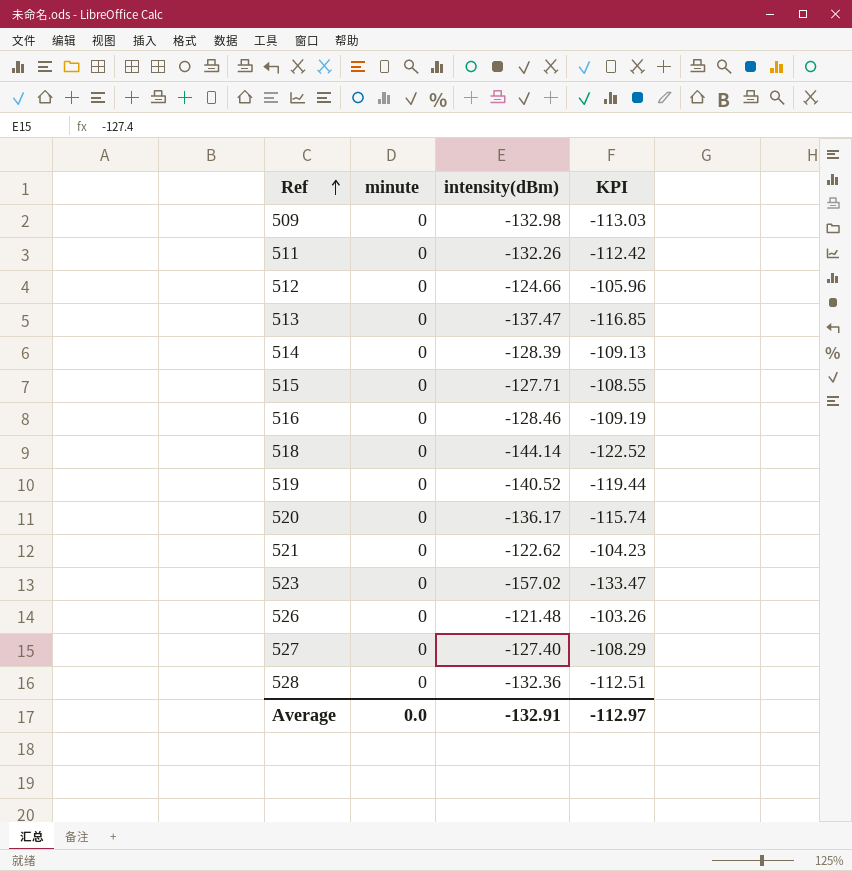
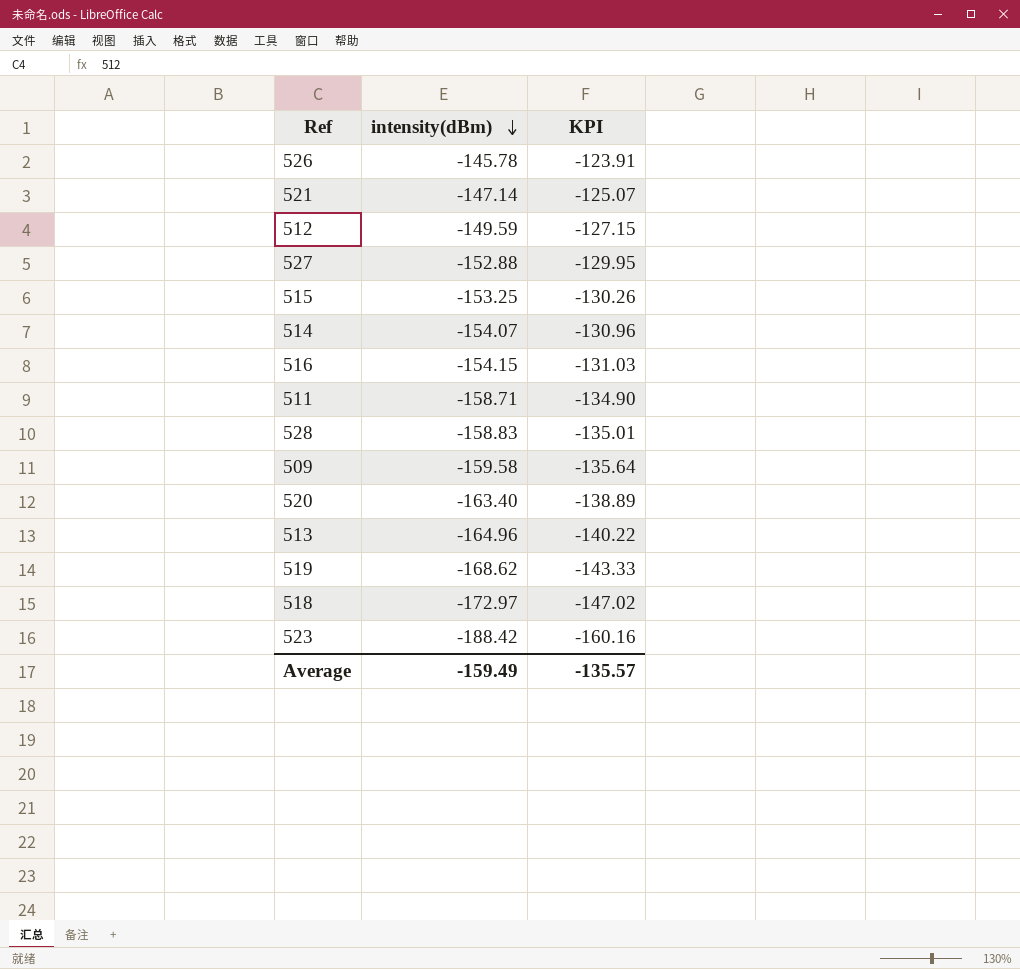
row order: Ref ascending -> intensity(dBm) descending
column minute | position: 2 -> none
526 | intensity(dBm): -121.48 -> -145.78
526 | KPI: -103.26 -> -123.91
521 | intensity(dBm): -122.62 -> -147.14
521 | KPI: -104.23 -> -125.07
512 | intensity(dBm): -124.66 -> -149.59
512 | KPI: -105.96 -> -127.15
527 | intensity(dBm): -127.40 -> -152.88
527 | KPI: -108.29 -> -129.95
515 | intensity(dBm): -127.71 -> -153.25
515 | KPI: -108.55 -> -130.26
514 | intensity(dBm): -128.39 -> -154.07
514 | KPI: -109.13 -> -130.96
516 | intensity(dBm): -128.46 -> -154.15
516 | KPI: -109.19 -> -131.03
511 | intensity(dBm): -132.26 -> -158.71
511 | KPI: -112.42 -> -134.90
528 | intensity(dBm): -132.36 -> -158.83
528 | KPI: -112.51 -> -135.01
509 | intensity(dBm): -132.98 -> -159.58
509 | KPI: -113.03 -> -135.64
520 | intensity(dBm): -136.17 -> -163.40
520 | KPI: -115.74 -> -138.89
513 | intensity(dBm): -137.47 -> -164.96
513 | KPI: -116.85 -> -140.22
519 | intensity(dBm): -140.52 -> -168.62
519 | KPI: -119.44 -> -143.33
518 | intensity(dBm): -144.14 -> -172.97
518 | KPI: -122.52 -> -147.02
523 | intensity(dBm): -157.02 -> -188.42
523 | KPI: -133.47 -> -160.16
Average | intensity(dBm): -132.91 -> -159.49
Average | KPI: -112.97 -> -135.57

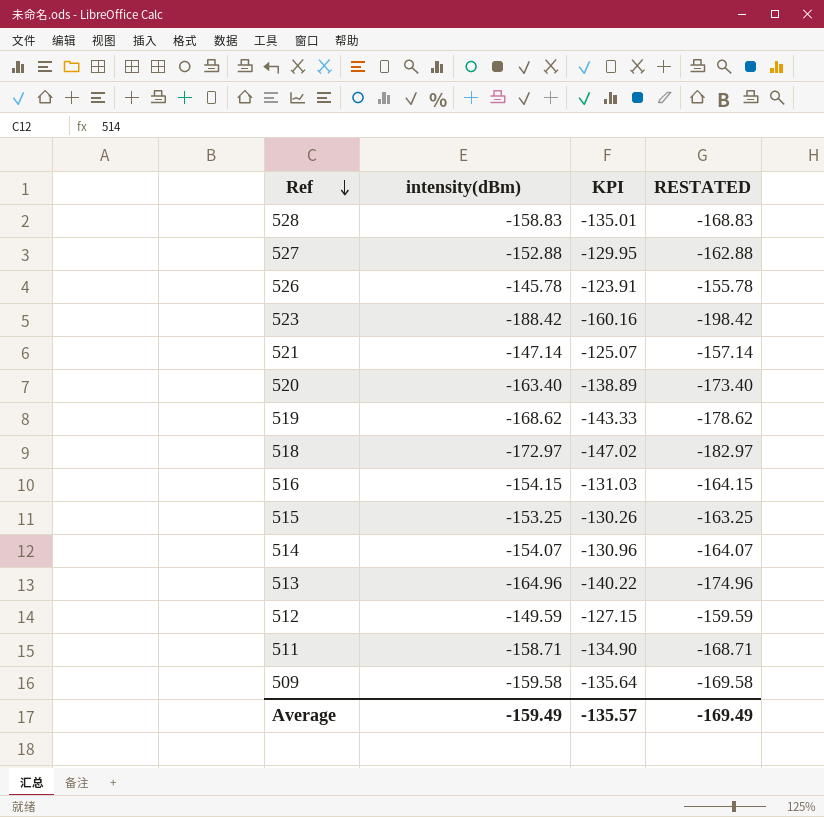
row order: intensity(dBm) descending -> Ref descending
column RESTATED | formula: none -> [intensity(dBm)] - 10

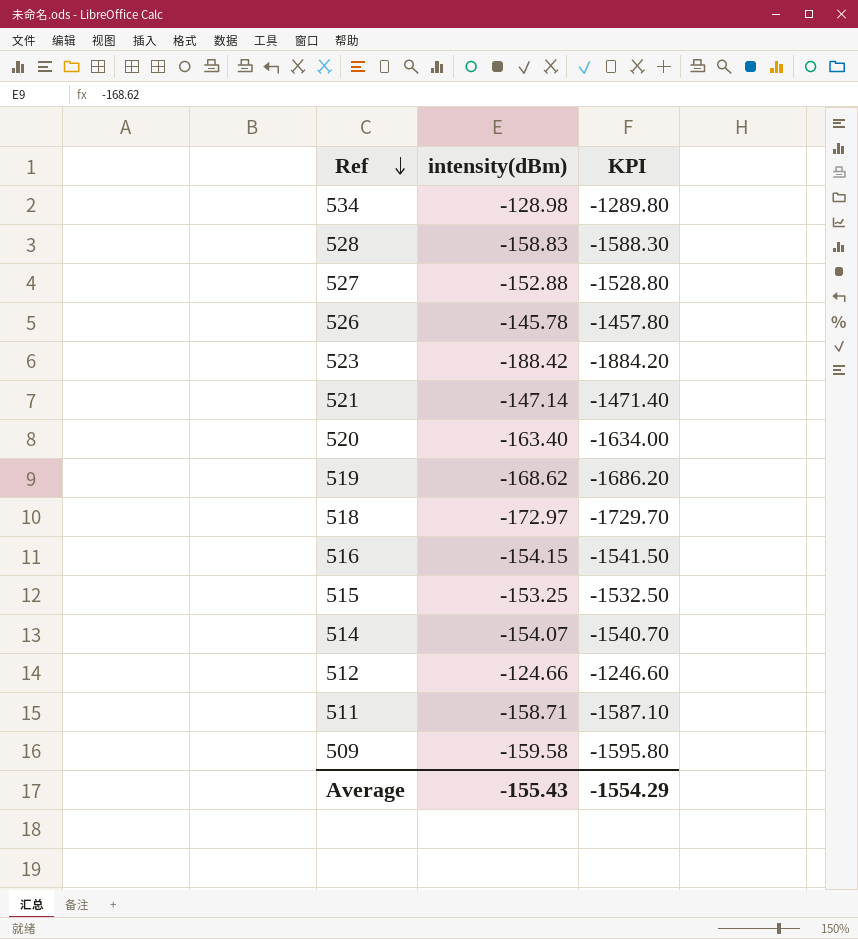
column RESTATED | formula: [intensity(dBm)] - 10 -> none
column KPI | formula: [intensity(dBm)] * 0.85 -> [intensity(dBm)] * 10
row 513: -164.96 | -140.22 | -174.96 -> none
row 534: none -> -128.98 | -1289.80
512 | intensity(dBm): -149.59 -> -124.66
Average | intensity(dBm): -159.49 -> -155.43
Average | KPI: -135.57 -> -1554.29

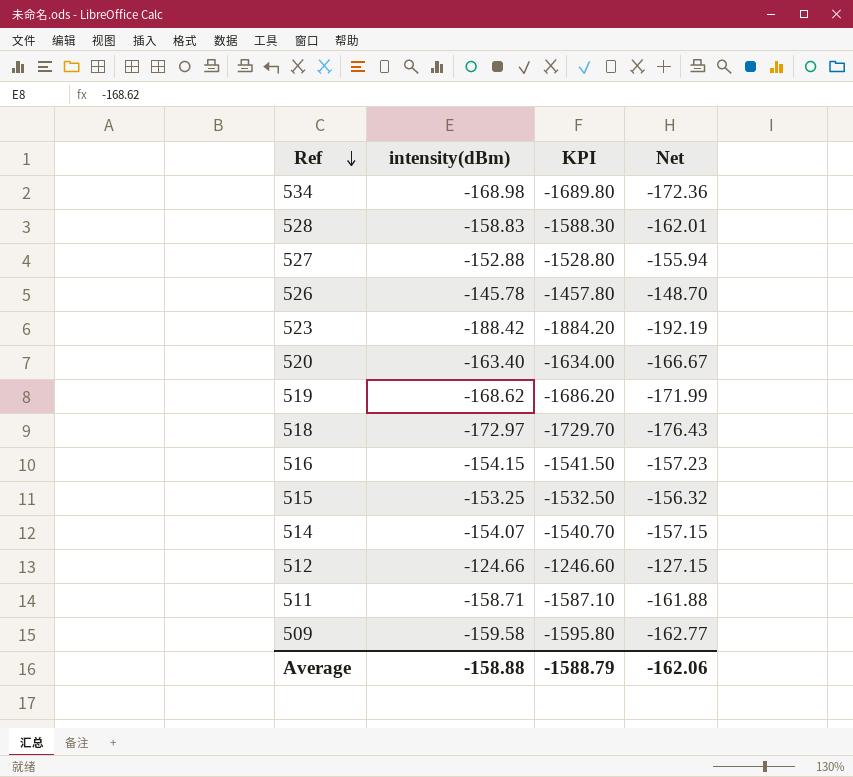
column Net | formula: none -> [intensity(dBm)] * 1.02
row 521: -147.14 | -1471.40 -> none
534 | intensity(dBm): -128.98 -> -168.98
534 | KPI: -1289.80 -> -1689.80
Average | intensity(dBm): -155.43 -> -158.88
Average | KPI: -1554.29 -> -1588.79

